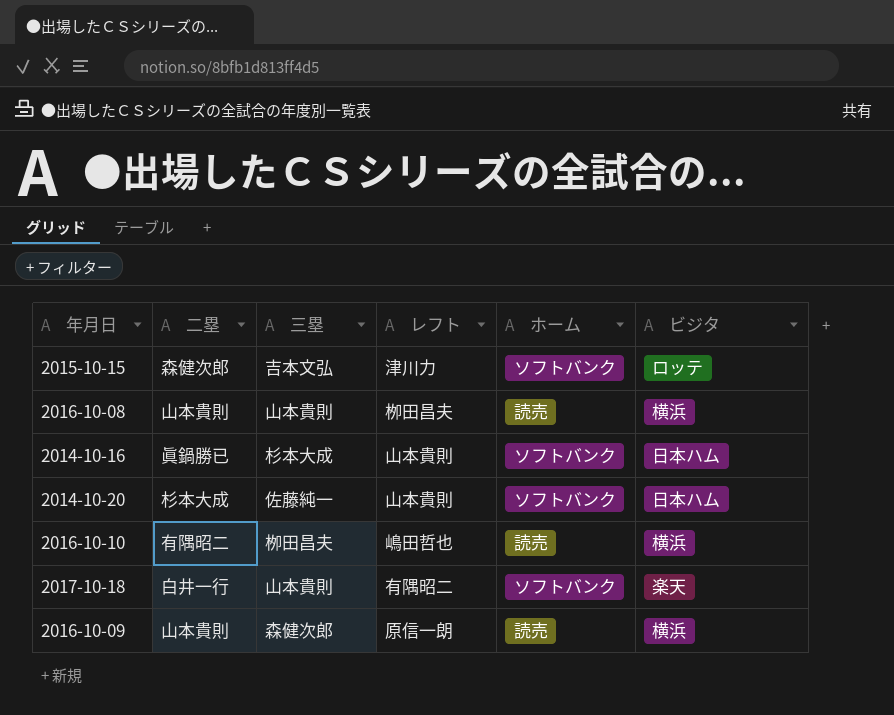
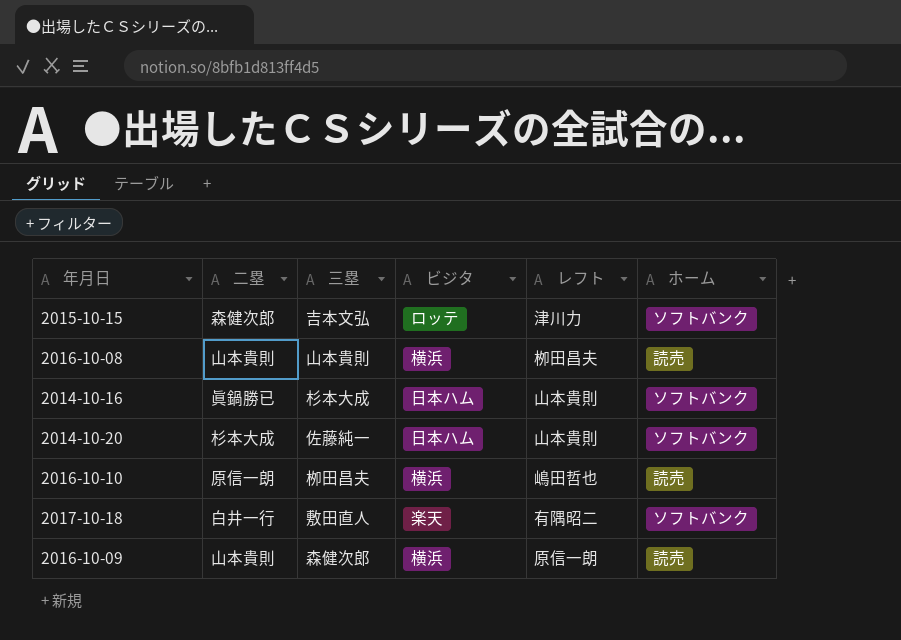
column ビジタ | position: 6 -> 4
2016-10-10 | 二塁: 有隅昭二 -> 原信一朗
2017-10-18 | 三塁: 山本貴則 -> 敷田直人

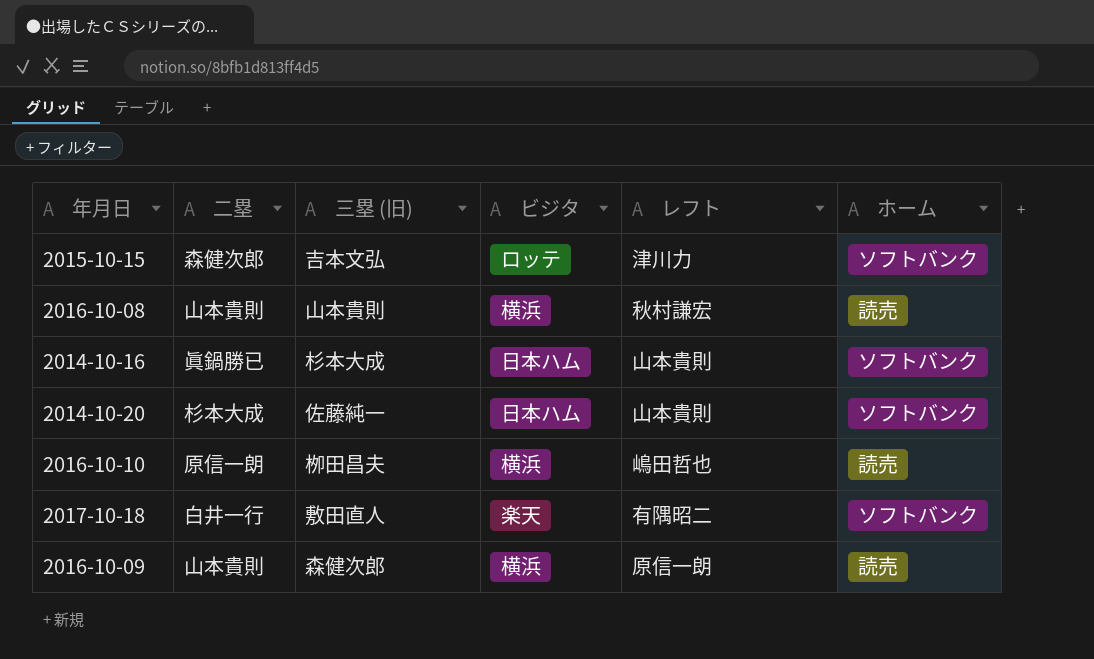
column name: 三塁 -> 三塁 (旧)
2016-10-08 | レフト: 栁田昌夫 -> 秋村謙宏

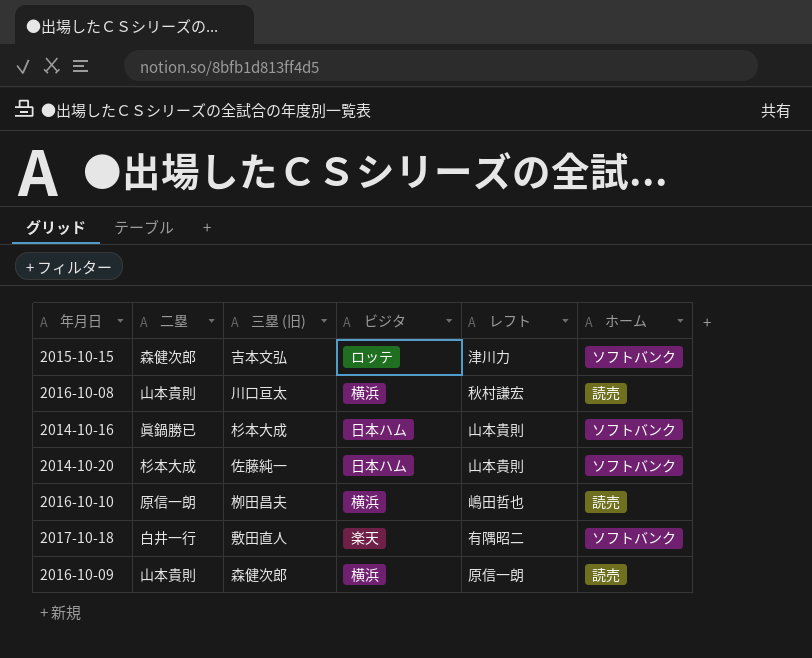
2016-10-08 | 三塁 (旧): 山本貴則 -> 川口亘太

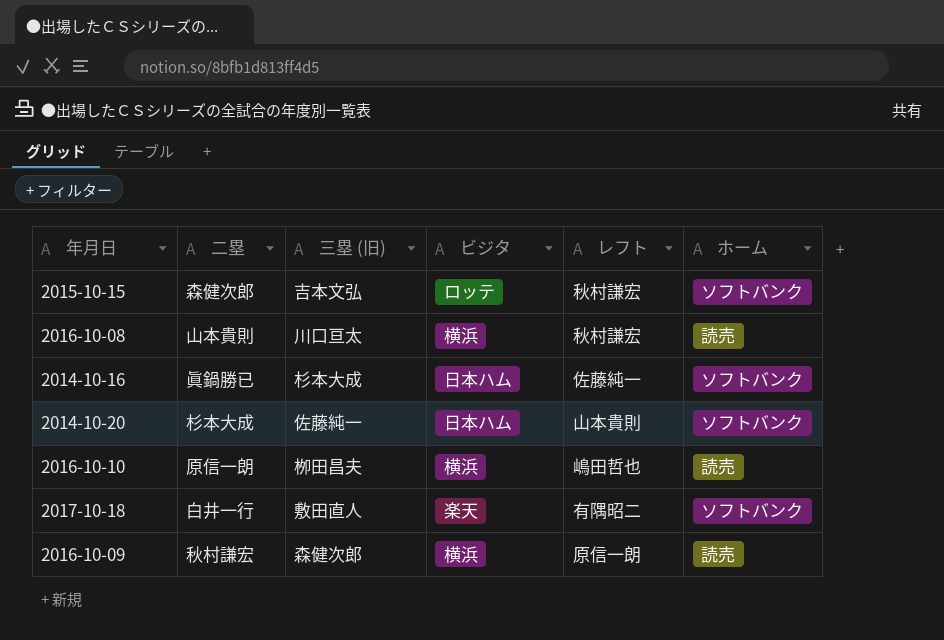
2015-10-15 | レフト: 津川力 -> 秋村謙宏
2014-10-16 | レフト: 山本貴則 -> 佐藤純一
2016-10-09 | 二塁: 山本貴則 -> 秋村謙宏

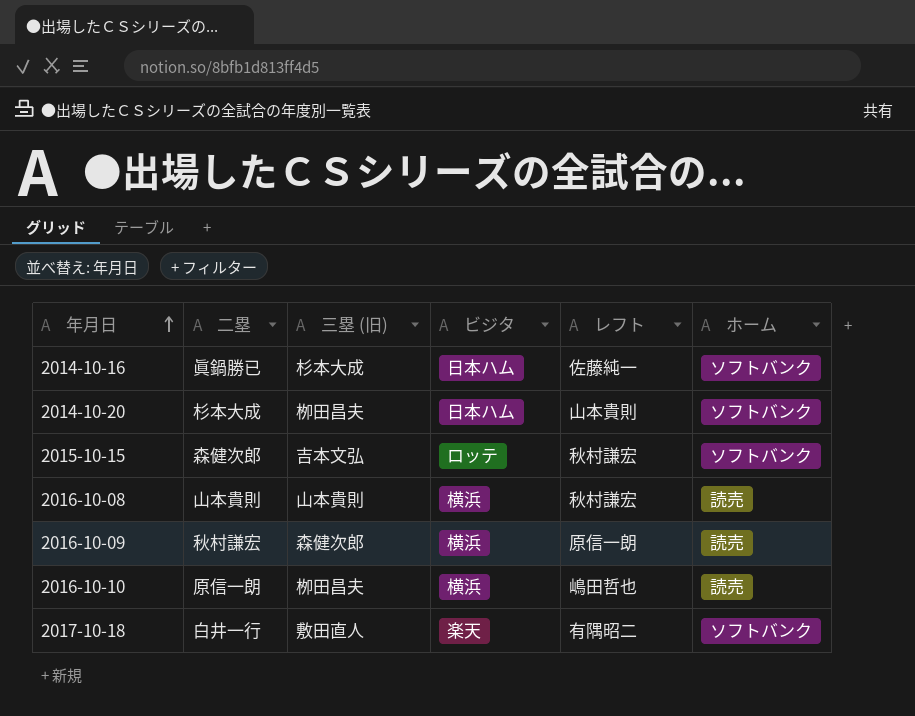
row order: none -> 年月日 ascending
2014-10-20 | 三塁 (旧): 佐藤純一 -> 栁田昌夫
2016-10-08 | 三塁 (旧): 川口亘太 -> 山本貴則

